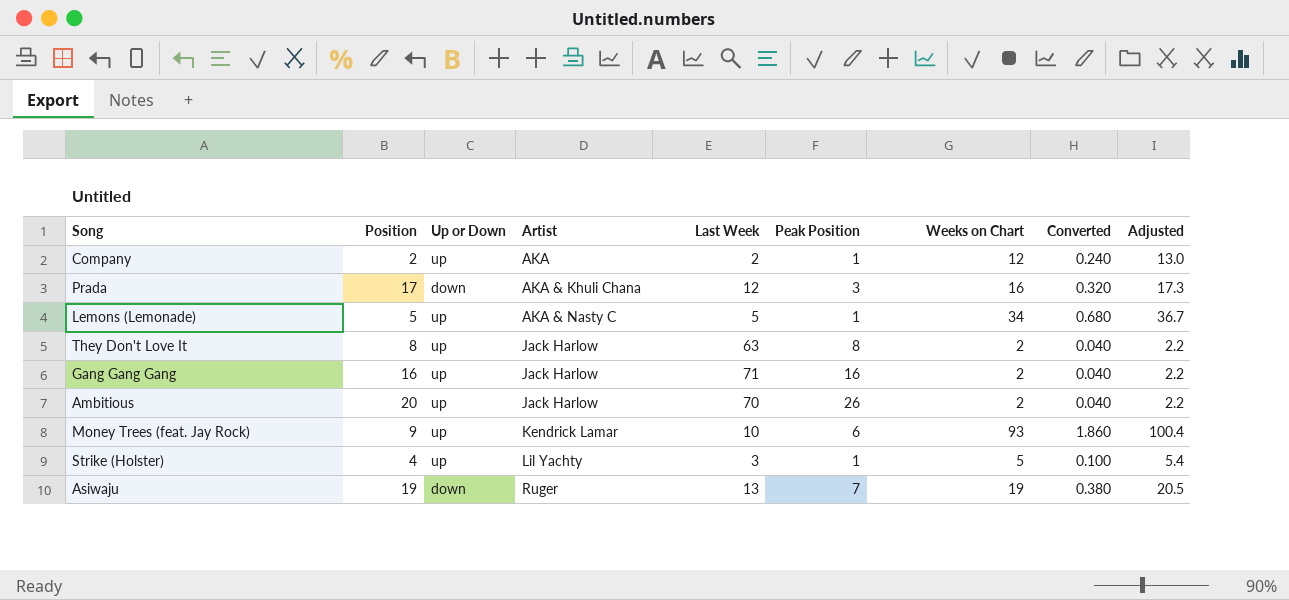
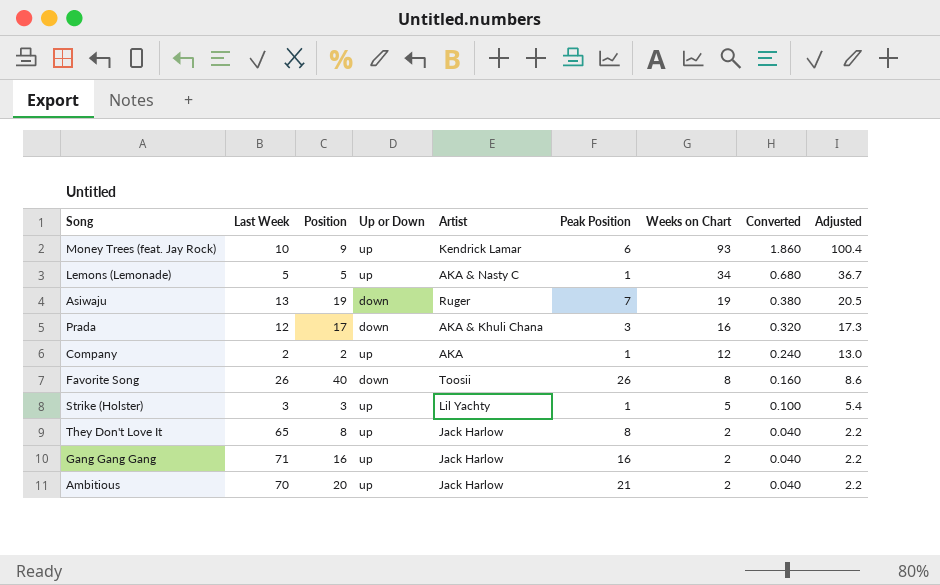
row order: Artist ascending -> Weeks on Chart descending
column Last Week | position: 5 -> 2
row Favorite Song: none -> 26 | 40 | down | Toosii | 26 | 8 | 0.160 | 8.6
Strike (Holster) | Position: 4 -> 3
They Don't Love It | Last Week: 63 -> 65
Ambitious | Peak Position: 26 -> 21

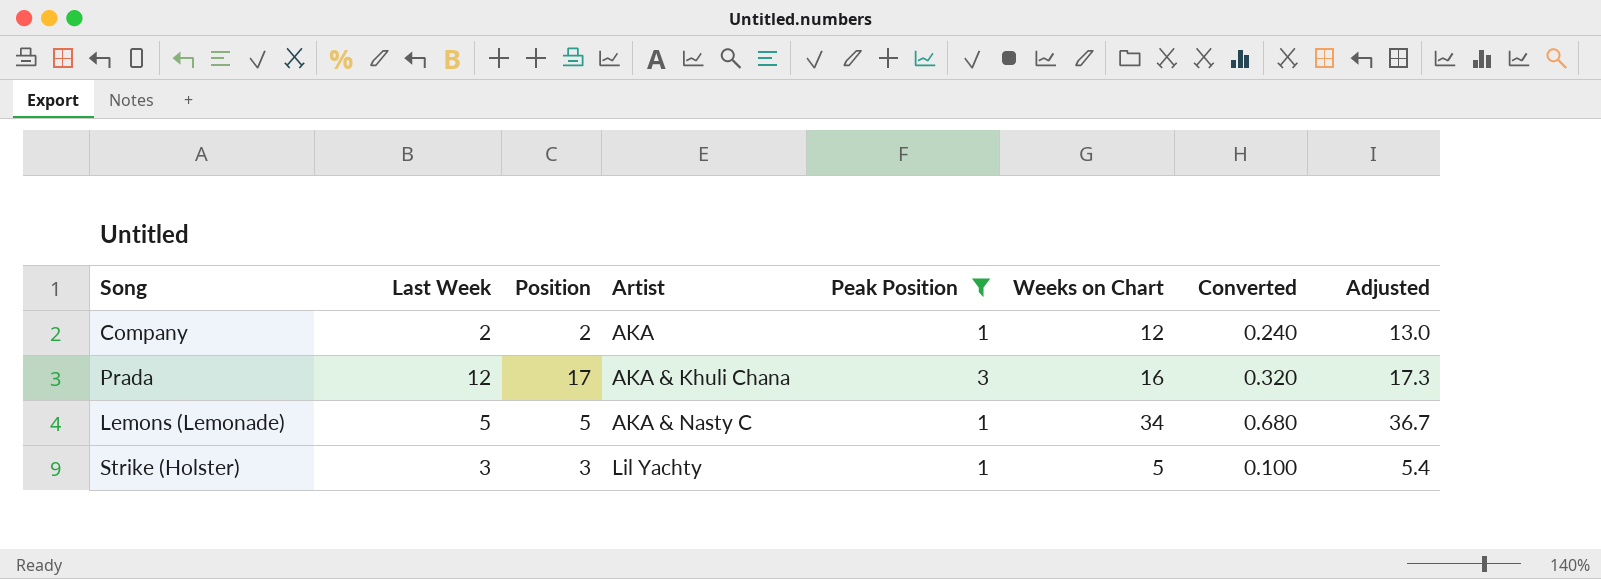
filter: none -> Peak Position <= 3
row order: Weeks on Chart descending -> Artist ascending
column Up or Down | position: 4 -> none

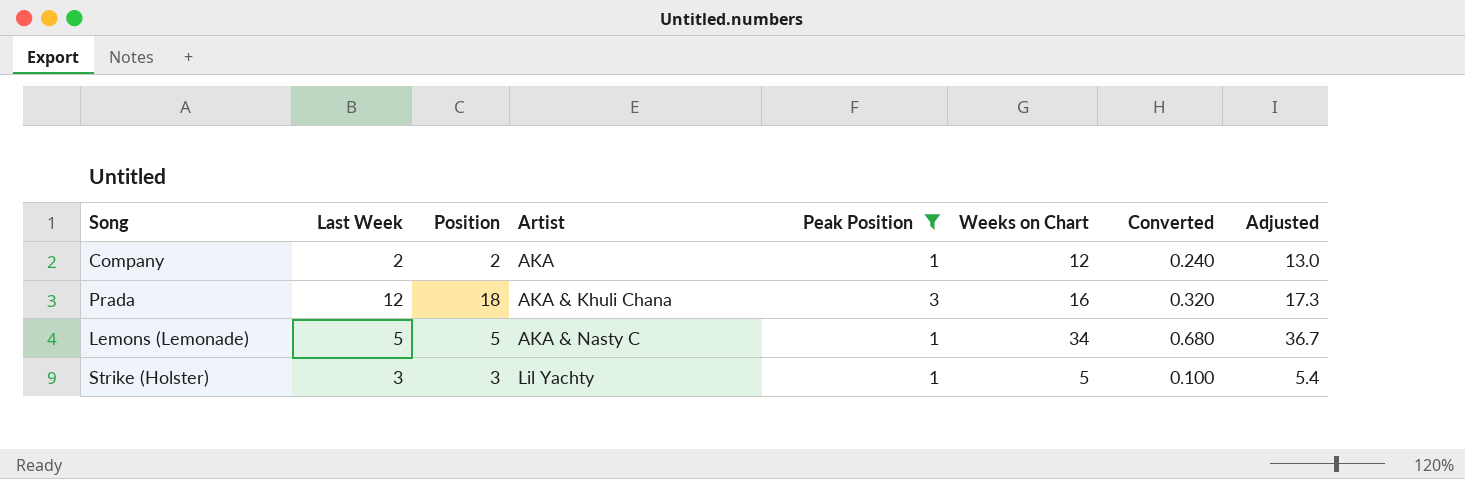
Prada | Position: 17 -> 18

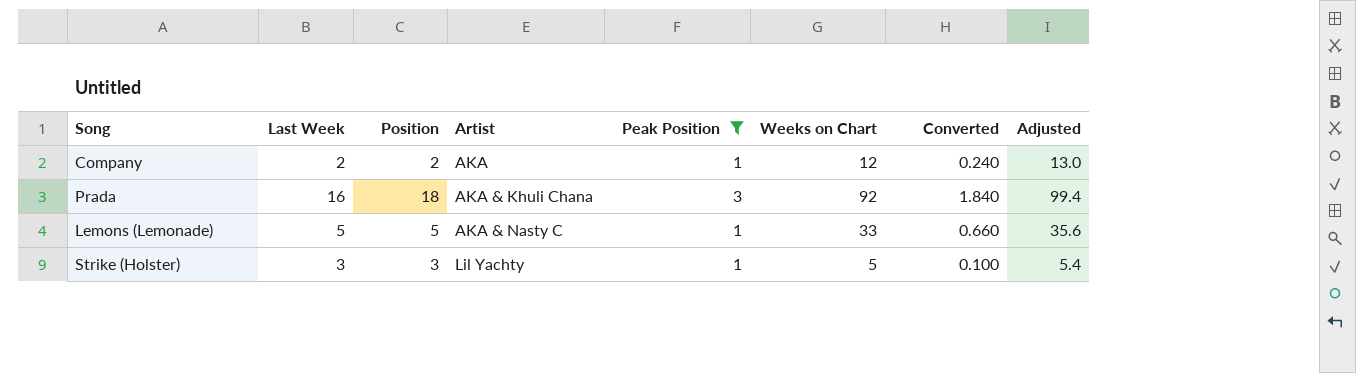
Prada | Last Week: 12 -> 16
Prada | Weeks on Chart: 16 -> 92
Prada | Converted: 0.320 -> 1.840
Prada | Adjusted: 17.3 -> 99.4
Lemons (Lemonade) | Weeks on Chart: 34 -> 33
Lemons (Lemonade) | Converted: 0.680 -> 0.660
Lemons (Lemonade) | Adjusted: 36.7 -> 35.6

